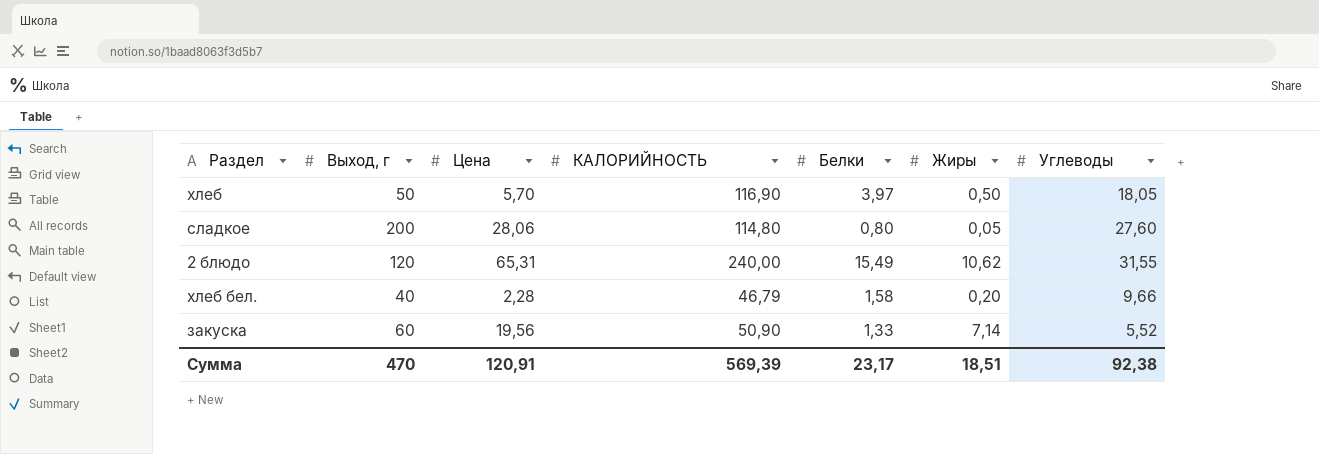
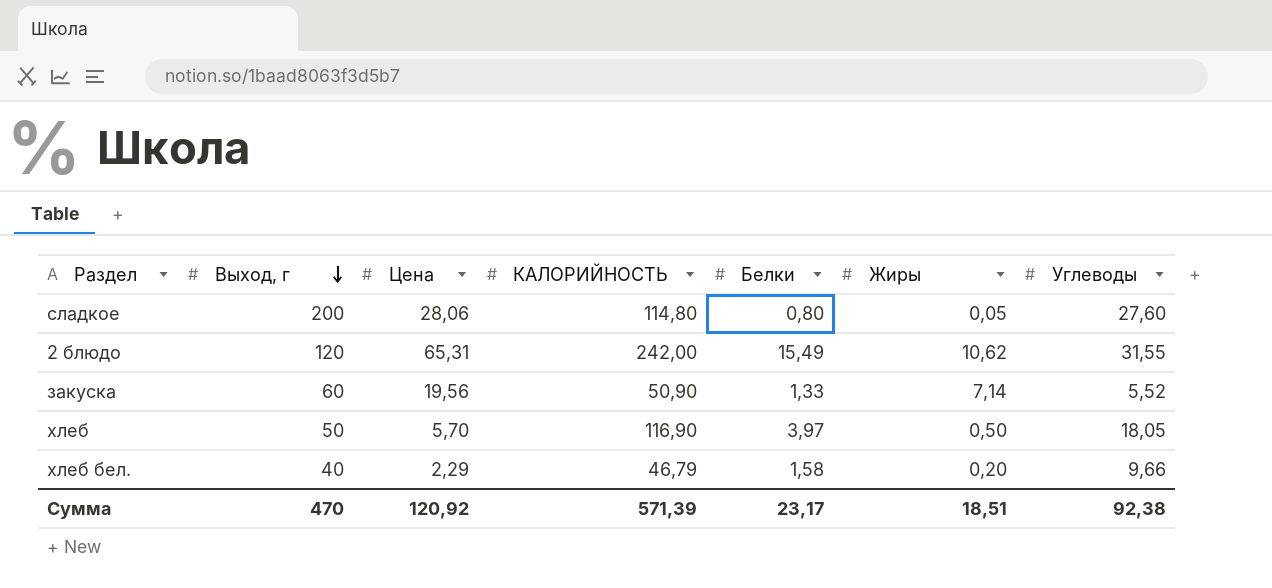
row order: none -> Выход, г descending
2 блюдо | КАЛОРИЙНОСТЬ: 240,00 -> 242,00
хлеб бел. | Цена: 2,28 -> 2,29
Сумма | Цена: 120,91 -> 120,92
Сумма | КАЛОРИЙНОСТЬ: 569,39 -> 571,39

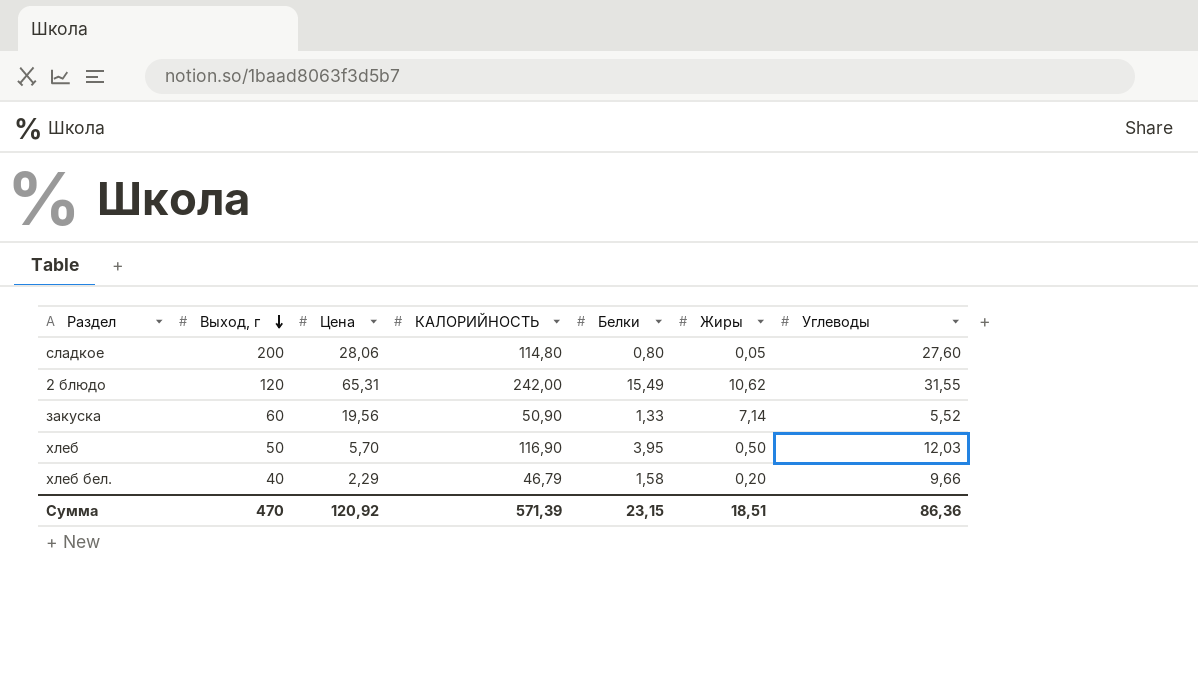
хлеб | Белки: 3,97 -> 3,95
хлеб | Углеводы: 18,05 -> 12,03
Сумма | Белки: 23,17 -> 23,15
Сумма | Углеводы: 92,38 -> 86,36

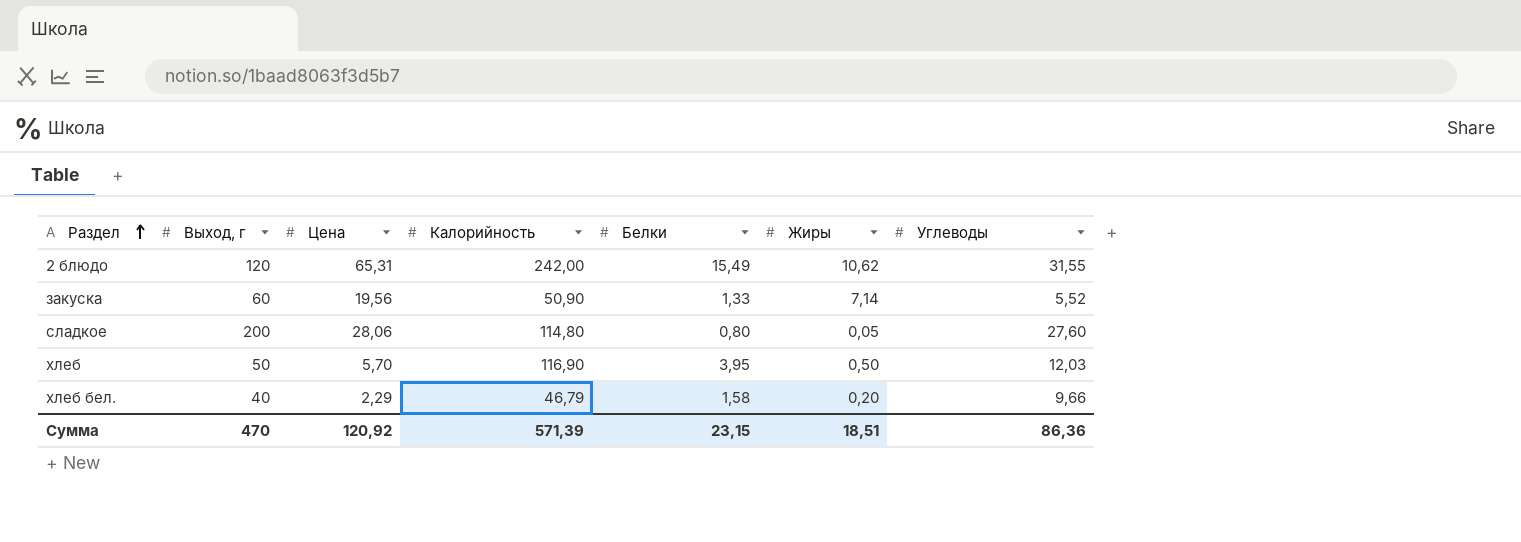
row order: Выход, г descending -> Раздел ascending
column name: КАЛОРИЙНОСТЬ -> Калорийность

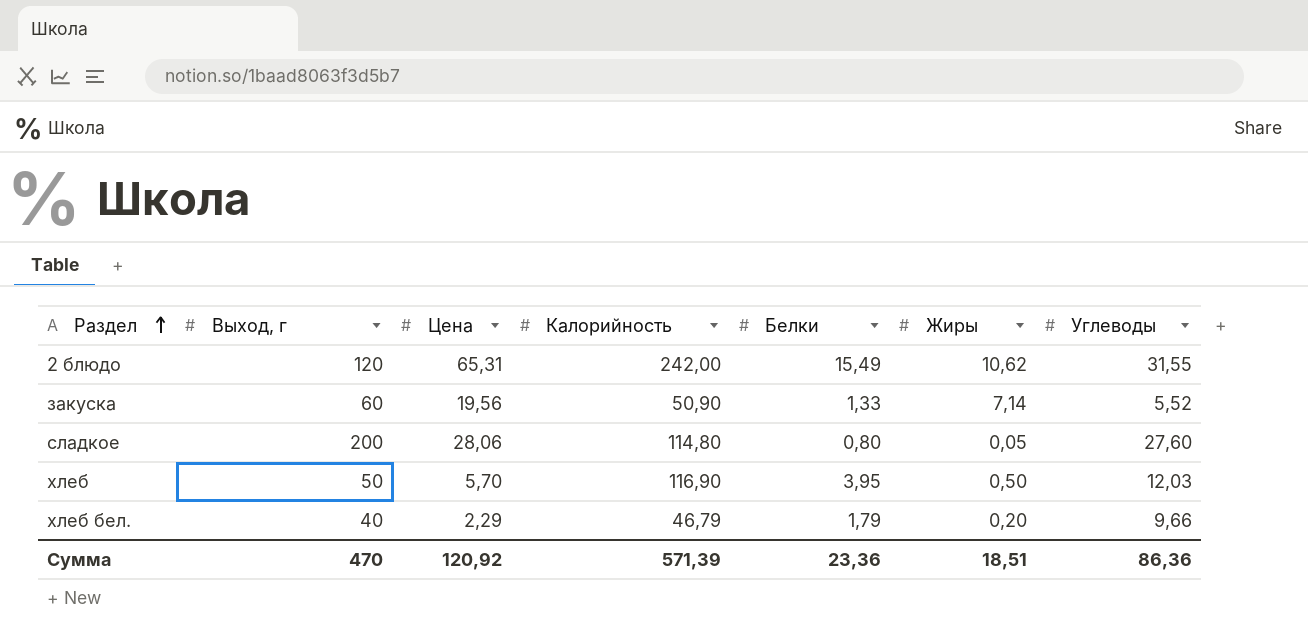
хлеб бел. | Белки: 1,58 -> 1,79
Сумма | Белки: 23,15 -> 23,36

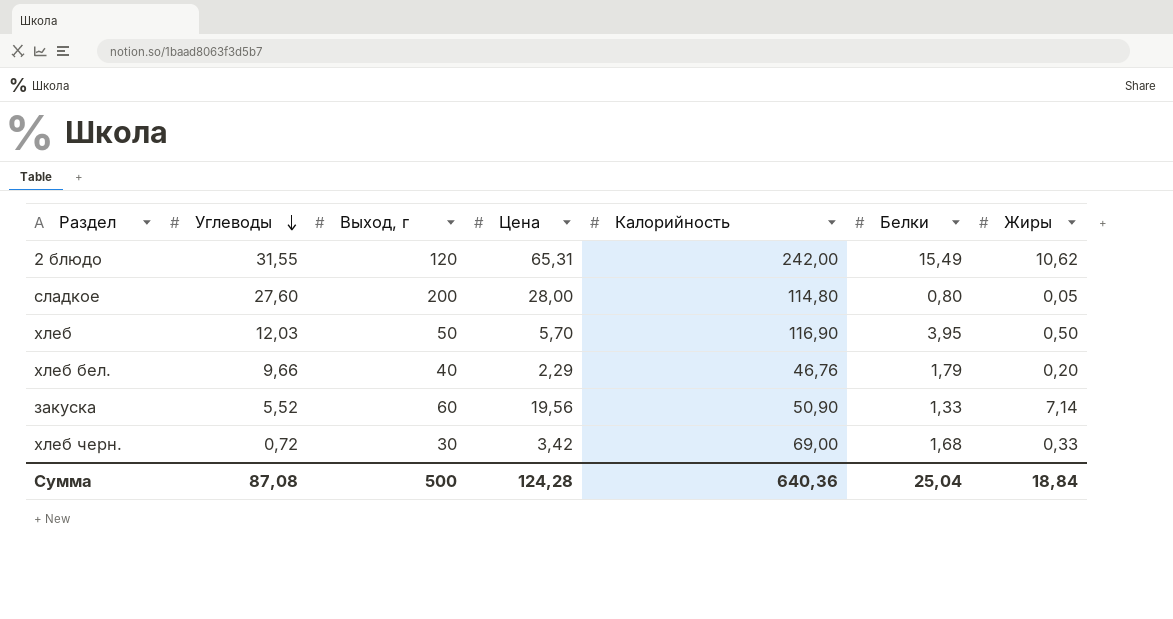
row order: Раздел ascending -> Углеводы descending
column Углеводы | position: 7 -> 2
сладкое | Цена: 28,06 -> 28,00
хлеб бел. | Калорийность: 46,79 -> 46,76
row хлеб черн.: none -> 0,72 | 30 | 3,42 | 69,00 | 1,68 | 0,33
Сумма | Углеводы: 86,36 -> 87,08
Сумма | Выход, г: 470 -> 500
Сумма | Цена: 120,92 -> 124,28
Сумма | Калорийность: 571,39 -> 640,36
Сумма | Белки: 23,36 -> 25,04
Сумма | Жиры: 18,51 -> 18,84

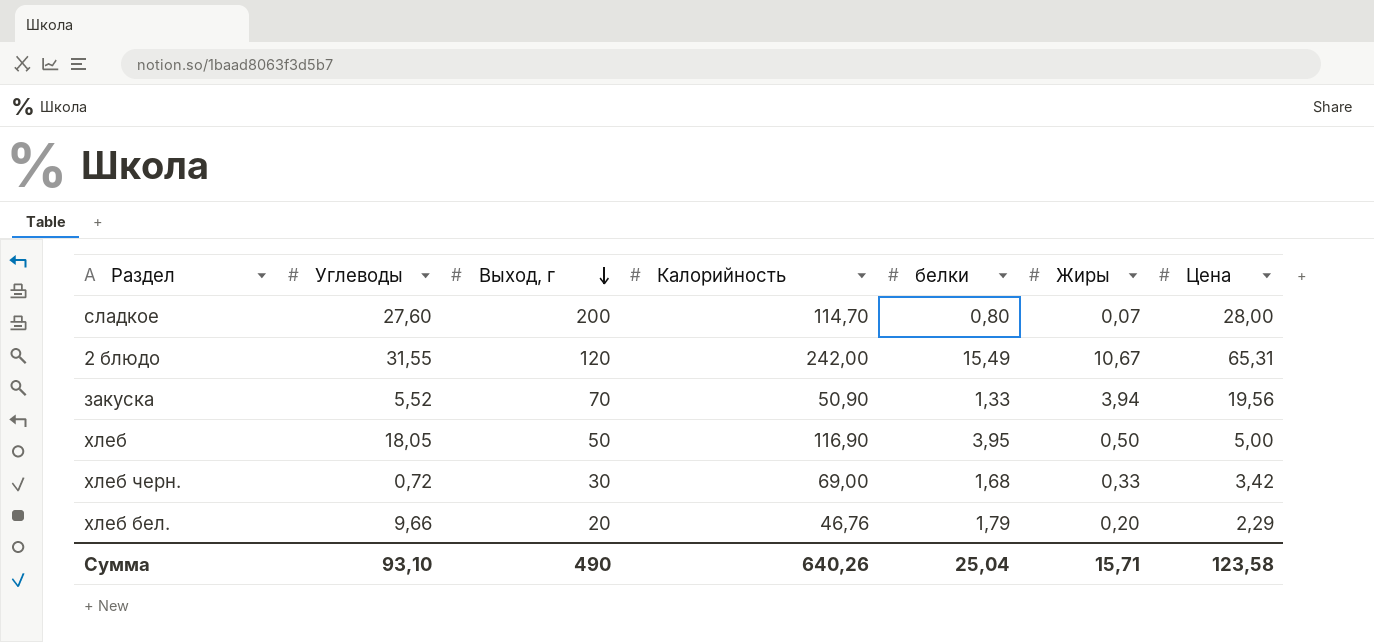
row order: Углеводы descending -> Выход, г descending
column name: Белки -> белки
column Цена | position: 4 -> 7
сладкое | Калорийность: 114,80 -> 114,70
сладкое | Жиры: 0,05 -> 0,07
2 блюдо | Жиры: 10,62 -> 10,67
закуска | Выход, г: 60 -> 70
закуска | Жиры: 7,14 -> 3,94
хлеб | Углеводы: 12,03 -> 18,05
хлеб | Цена: 5,70 -> 5,00
хлеб бел. | Выход, г: 40 -> 20
Сумма | Углеводы: 87,08 -> 93,10
Сумма | Выход, г: 500 -> 490
Сумма | Калорийность: 640,36 -> 640,26
Сумма | Жиры: 18,84 -> 15,71
Сумма | Цена: 124,28 -> 123,58

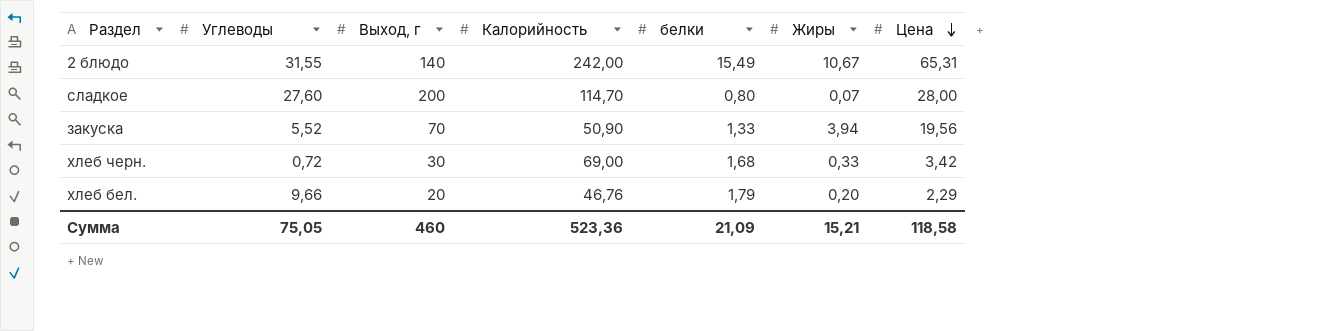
row order: Выход, г descending -> Цена descending
row хлеб: 18,05 | 50 | 116,90 | 3,95 | 0,50 | 5,00 -> none
2 блюдо | Выход, г: 120 -> 140
Сумма | Углеводы: 93,10 -> 75,05
Сумма | Выход, г: 490 -> 460
Сумма | Калорийность: 640,26 -> 523,36
Сумма | белки: 25,04 -> 21,09
Сумма | Жиры: 15,71 -> 15,21
Сумма | Цена: 123,58 -> 118,58

